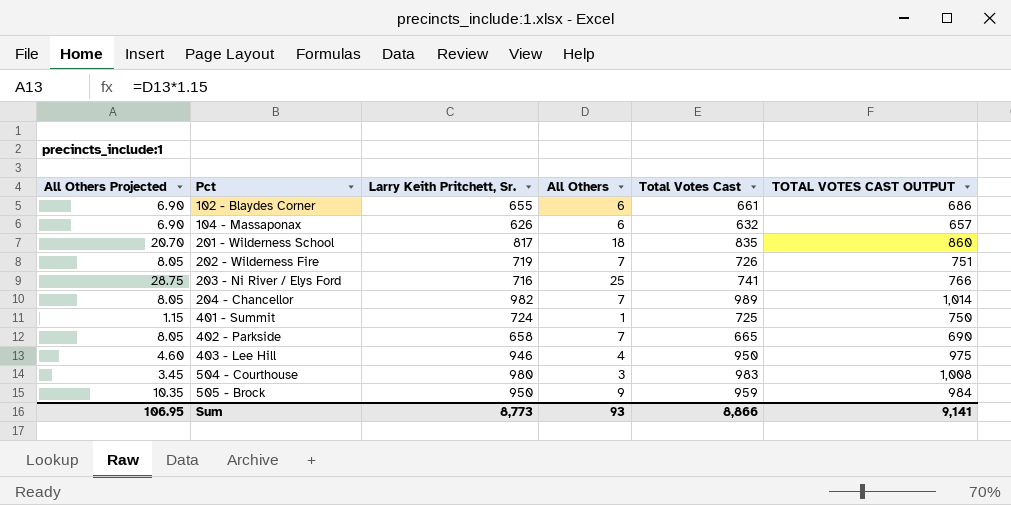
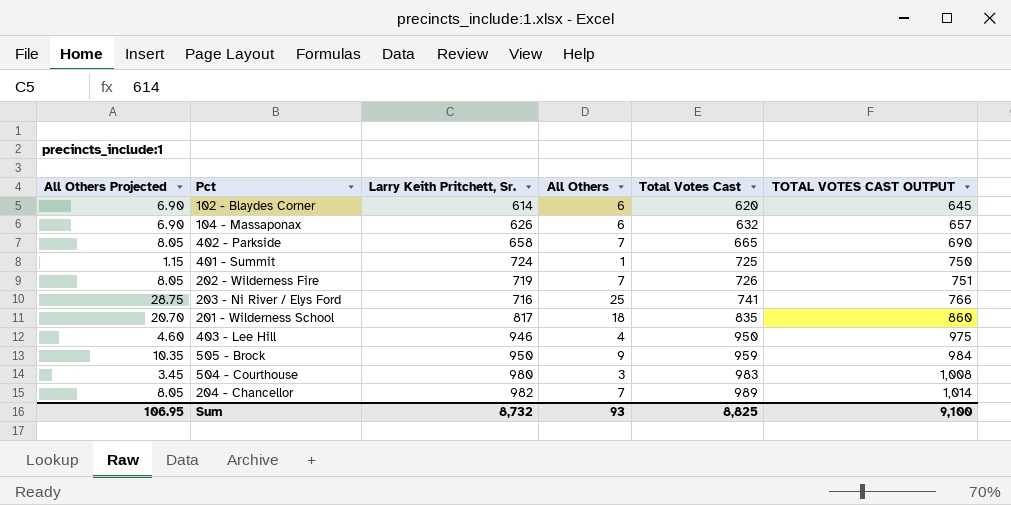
row order: Pct ascending -> Total Votes Cast ascending
102 - Blaydes Corner | Larry Keith Pritchett, Sr.: 655 -> 614
102 - Blaydes Corner | Total Votes Cast: 661 -> 620
102 - Blaydes Corner | TOTAL VOTES CAST OUTPUT: 686 -> 645
Sum | Larry Keith Pritchett, Sr.: 8,773 -> 8,732
Sum | Total Votes Cast: 8,866 -> 8,825
Sum | TOTAL VOTES CAST OUTPUT: 9,141 -> 9,100

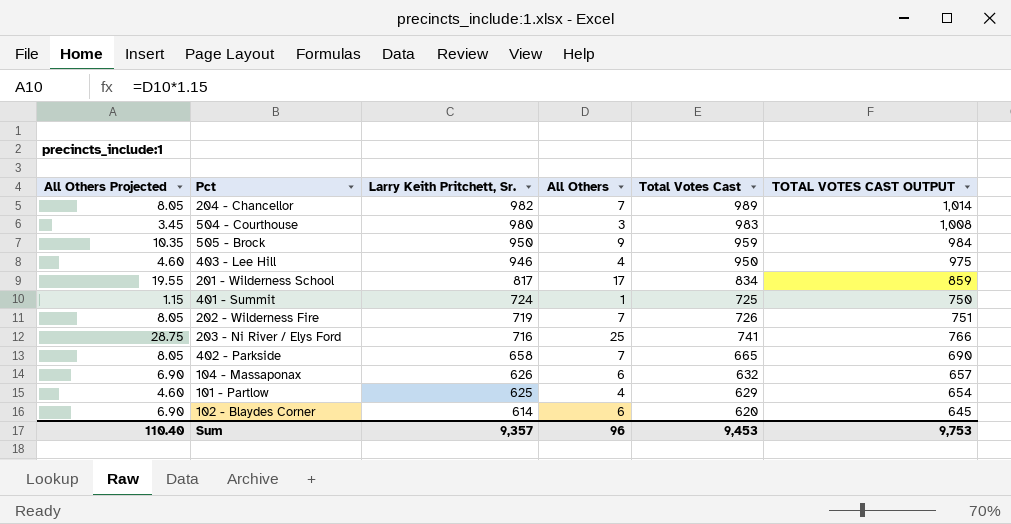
row order: Total Votes Cast ascending -> Larry Keith Pritchett, Sr. descending
201 - Wilderness School | All Others Projected: 20.70 -> 19.55
201 - Wilderness School | All Others: 18 -> 17
201 - Wilderness School | Total Votes Cast: 835 -> 834
201 - Wilderness School | TOTAL VOTES CAST OUTPUT: 860 -> 859
row 101 - Partlow: none -> 4.60 | 625 | 4 | 629 | 654
Sum | All Others Projected: 106.95 -> 110.40
Sum | Larry Keith Pritchett, Sr.: 8,732 -> 9,357
Sum | All Others: 93 -> 96
Sum | Total Votes Cast: 8,825 -> 9,453
Sum | TOTAL VOTES CAST OUTPUT: 9,100 -> 9,753

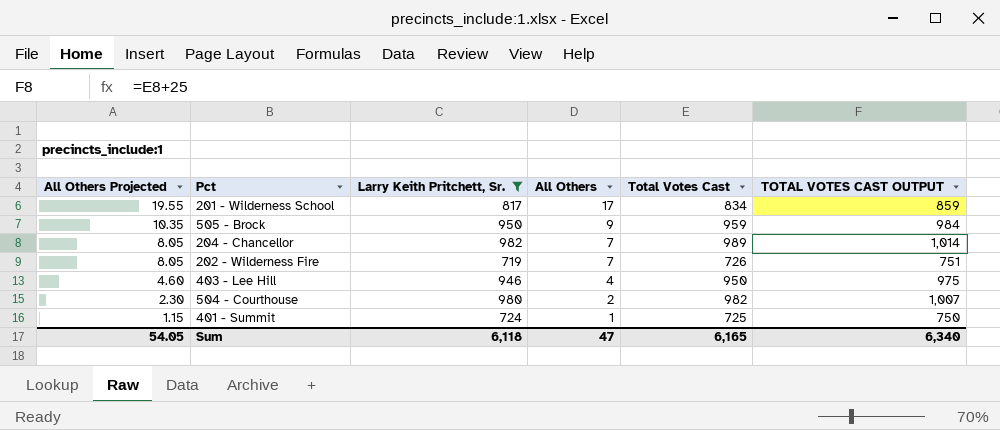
filter: none -> Larry Keith Pritchett, Sr. >= 719
row order: Larry Keith Pritchett, Sr. descending -> All Others Projected descending
504 - Courthouse | All Others Projected: 3.45 -> 2.30
504 - Courthouse | All Others: 3 -> 2
504 - Courthouse | Total Votes Cast: 983 -> 982
504 - Courthouse | TOTAL VOTES CAST OUTPUT: 1,008 -> 1,007
Sum | All Others Projected: 110.40 -> 54.05
Sum | Larry Keith Pritchett, Sr.: 9,357 -> 6,118
Sum | All Others: 96 -> 47
Sum | Total Votes Cast: 9,453 -> 6,165
Sum | TOTAL VOTES CAST OUTPUT: 9,753 -> 6,340

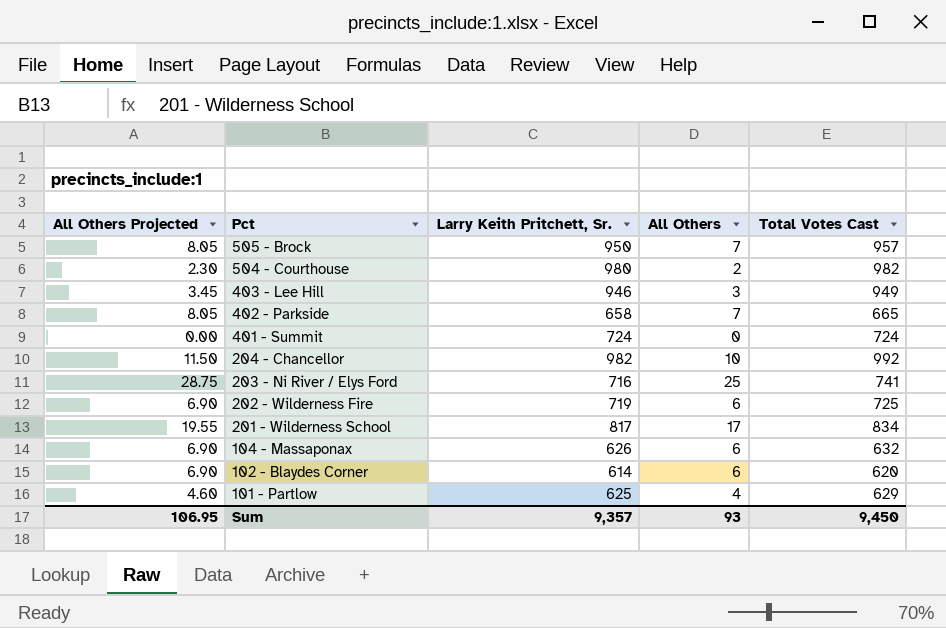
filter: Larry Keith Pritchett, Sr. >= 719 -> none
row order: All Others Projected descending -> Pct descending
column TOTAL VOTES CAST OUTPUT | formula: [Total Votes Cast] + 25 -> none
505 - Brock | All Others Projected: 10.35 -> 8.05
505 - Brock | All Others: 9 -> 7
505 - Brock | Total Votes Cast: 959 -> 957
403 - Lee Hill | All Others Projected: 4.60 -> 3.45
403 - Lee Hill | All Others: 4 -> 3
403 - Lee Hill | Total Votes Cast: 950 -> 949
401 - Summit | All Others Projected: 1.15 -> 0.00
401 - Summit | All Others: 1 -> 0
401 - Summit | Total Votes Cast: 725 -> 724
204 - Chancellor | All Others Projected: 8.05 -> 11.50
204 - Chancellor | All Others: 7 -> 10
204 - Chancellor | Total Votes Cast: 989 -> 992
202 - Wilderness Fire | All Others Projected: 8.05 -> 6.90
202 - Wilderness Fire | All Others: 7 -> 6
202 - Wilderness Fire | Total Votes Cast: 726 -> 725
Sum | All Others Projected: 54.05 -> 106.95
Sum | Larry Keith Pritchett, Sr.: 6,118 -> 9,357
Sum | All Others: 47 -> 93
Sum | Total Votes Cast: 6,165 -> 9,450

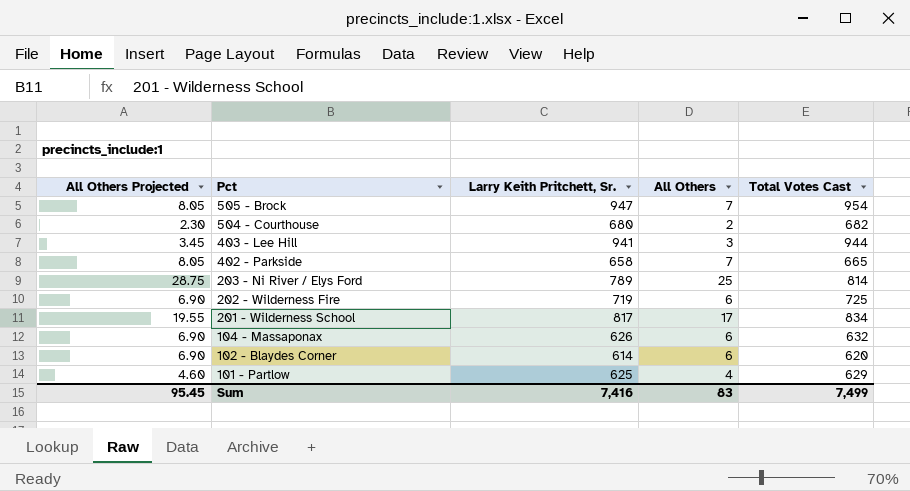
row 401 - Summit: 0.00 | 724 | 0 | 724 -> none
row 204 - Chancellor: 11.50 | 982 | 10 | 992 -> none
505 - Brock | Larry Keith Pritchett, Sr.: 950 -> 947
505 - Brock | Total Votes Cast: 957 -> 954
504 - Courthouse | Larry Keith Pritchett, Sr.: 980 -> 680
504 - Courthouse | Total Votes Cast: 982 -> 682
403 - Lee Hill | Larry Keith Pritchett, Sr.: 946 -> 941
403 - Lee Hill | Total Votes Cast: 949 -> 944
203 - Ni River / Elys Ford | Larry Keith Pritchett, Sr.: 716 -> 789
203 - Ni River / Elys Ford | Total Votes Cast: 741 -> 814
Sum | All Others Projected: 106.95 -> 95.45
Sum | Larry Keith Pritchett, Sr.: 9,357 -> 7,416
Sum | All Others: 93 -> 83
Sum | Total Votes Cast: 9,450 -> 7,499

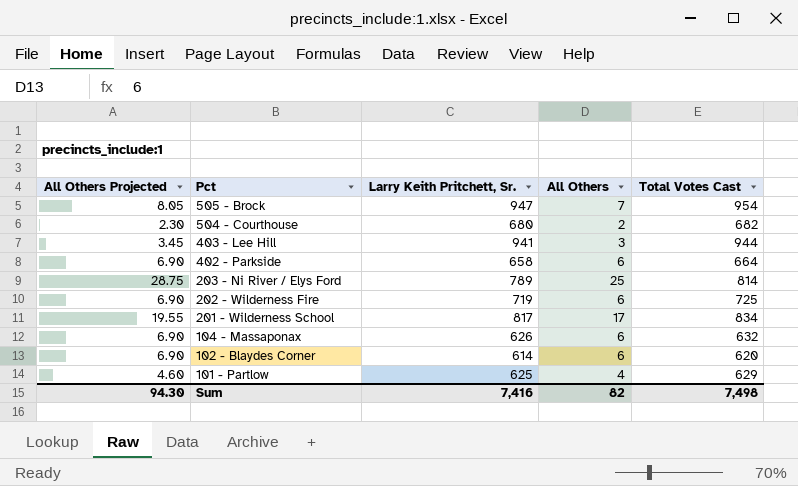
402 - Parkside | All Others Projected: 8.05 -> 6.90
402 - Parkside | All Others: 7 -> 6
402 - Parkside | Total Votes Cast: 665 -> 664
Sum | All Others Projected: 95.45 -> 94.30
Sum | All Others: 83 -> 82
Sum | Total Votes Cast: 7,499 -> 7,498

